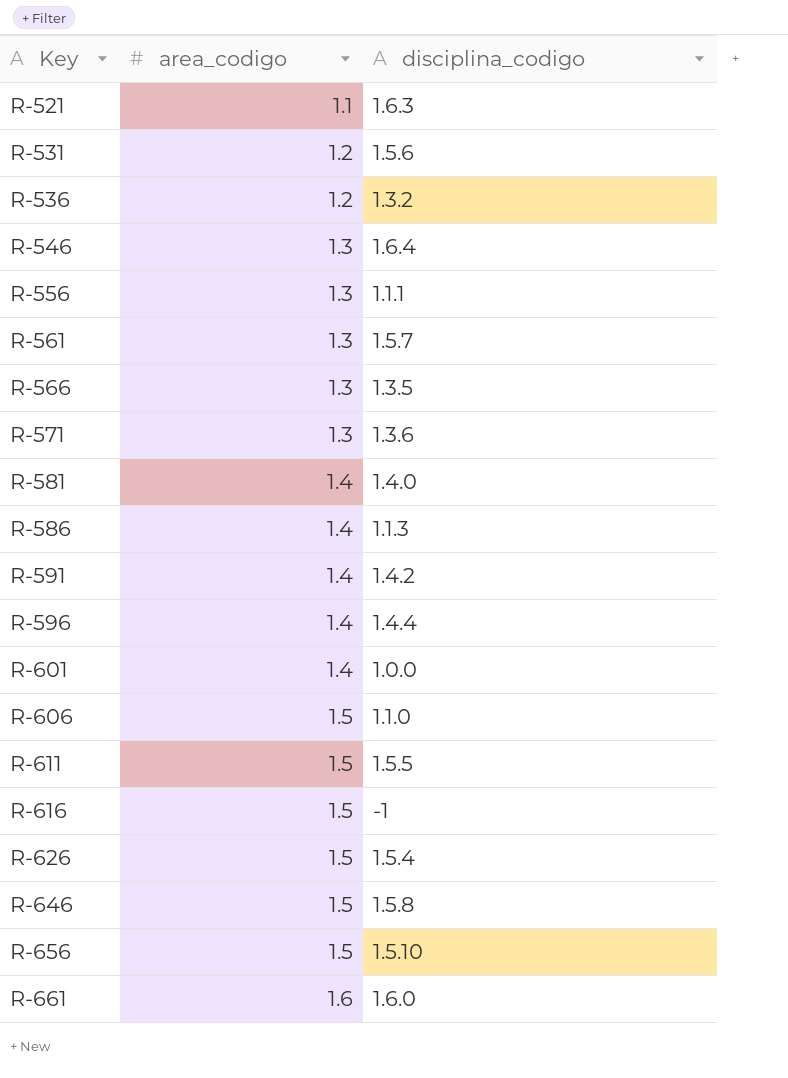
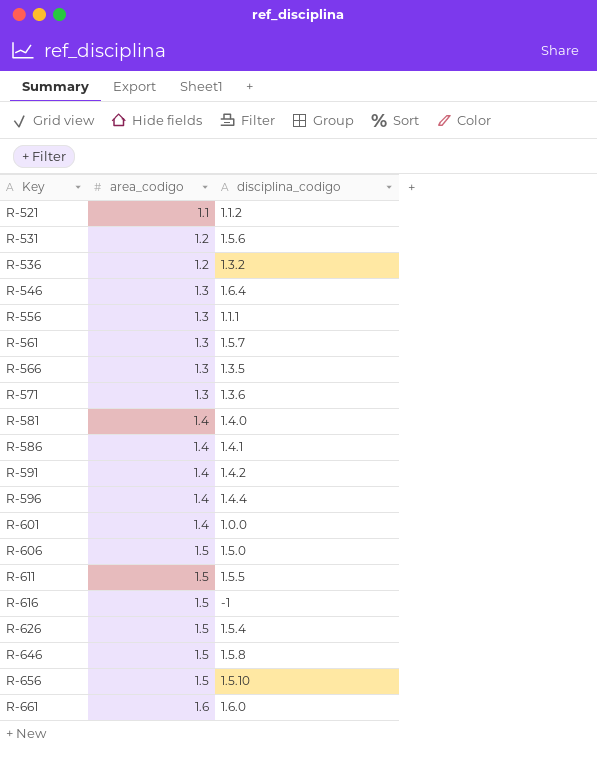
R-521 | disciplina_codigo: 1.6.3 -> 1.1.2
R-586 | disciplina_codigo: 1.1.3 -> 1.4.1
R-606 | disciplina_codigo: 1.1.0 -> 1.5.0

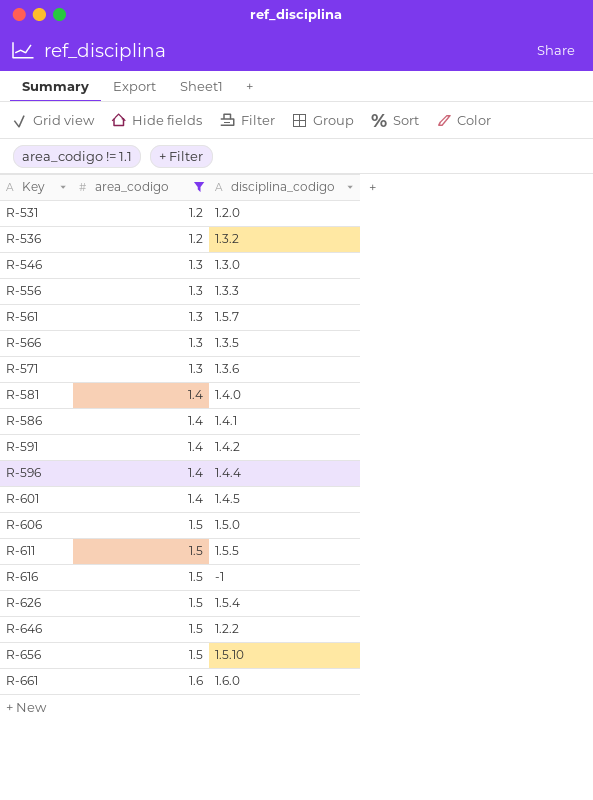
filter: none -> area_codigo != 1.1
R-531 | disciplina_codigo: 1.5.6 -> 1.2.0
R-546 | disciplina_codigo: 1.6.4 -> 1.3.0
R-556 | disciplina_codigo: 1.1.1 -> 1.3.3
R-601 | disciplina_codigo: 1.0.0 -> 1.4.5
R-646 | disciplina_codigo: 1.5.8 -> 1.2.2

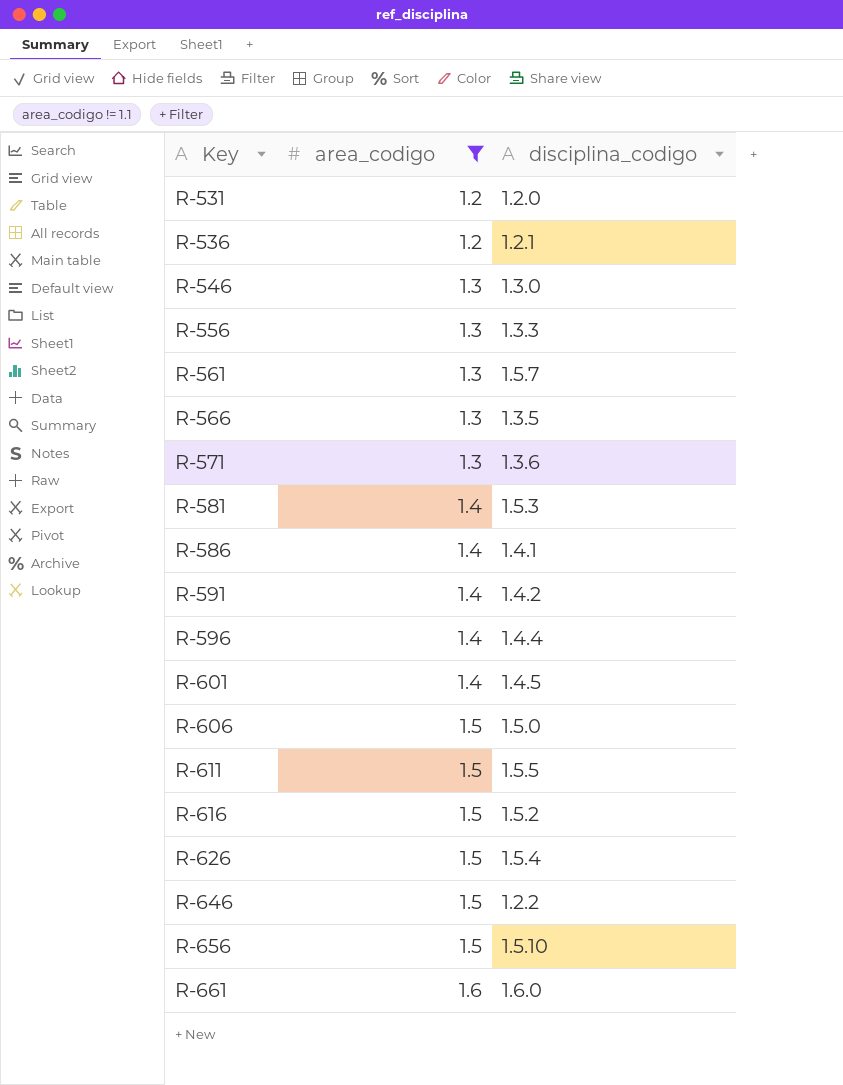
R-536 | disciplina_codigo: 1.3.2 -> 1.2.1
R-581 | disciplina_codigo: 1.4.0 -> 1.5.3
R-616 | disciplina_codigo: -1 -> 1.5.2

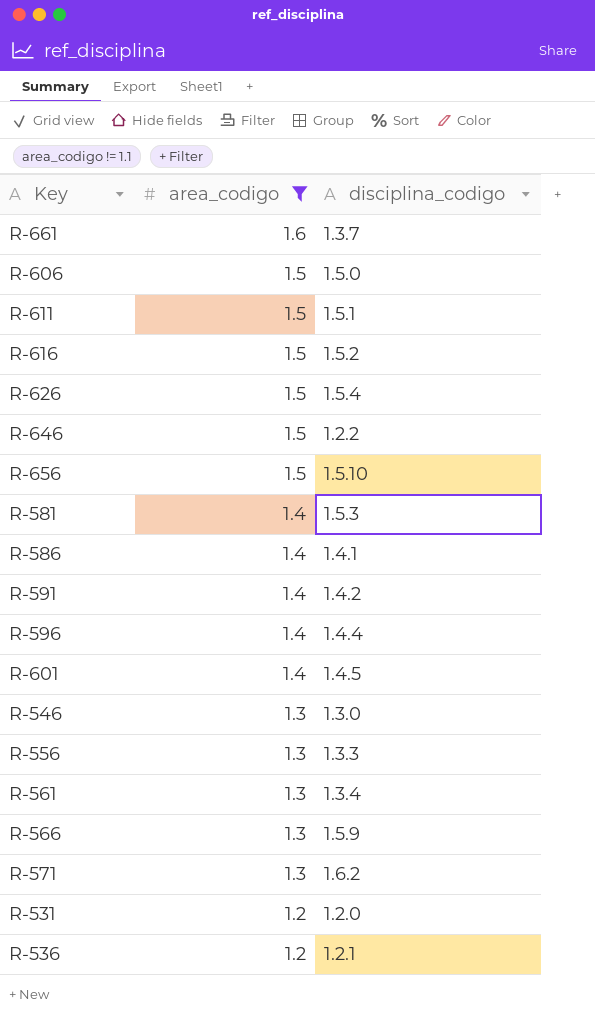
row order: Key ascending -> area_codigo descending
R-661 | disciplina_codigo: 1.6.0 -> 1.3.7
R-611 | disciplina_codigo: 1.5.5 -> 1.5.1
R-561 | disciplina_codigo: 1.5.7 -> 1.3.4
R-566 | disciplina_codigo: 1.3.5 -> 1.5.9
R-571 | disciplina_codigo: 1.3.6 -> 1.6.2

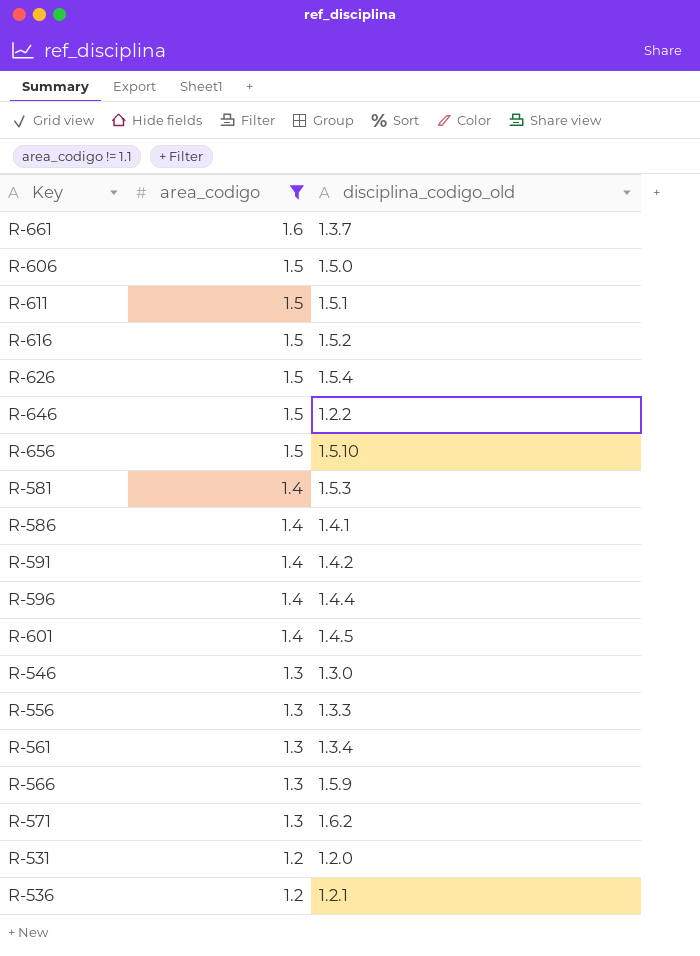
column name: disciplina_codigo -> disciplina_codigo_old

